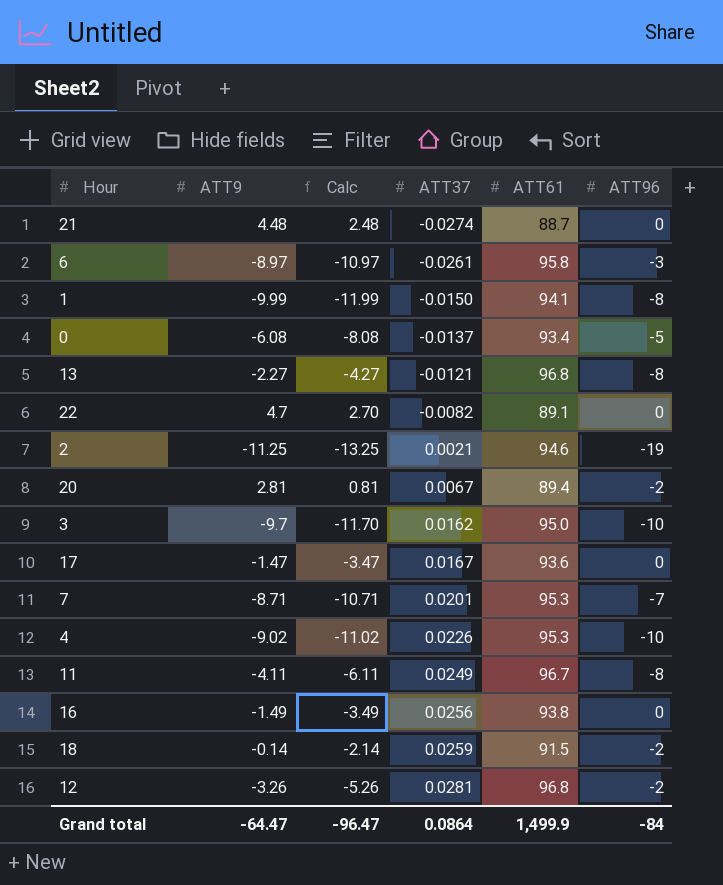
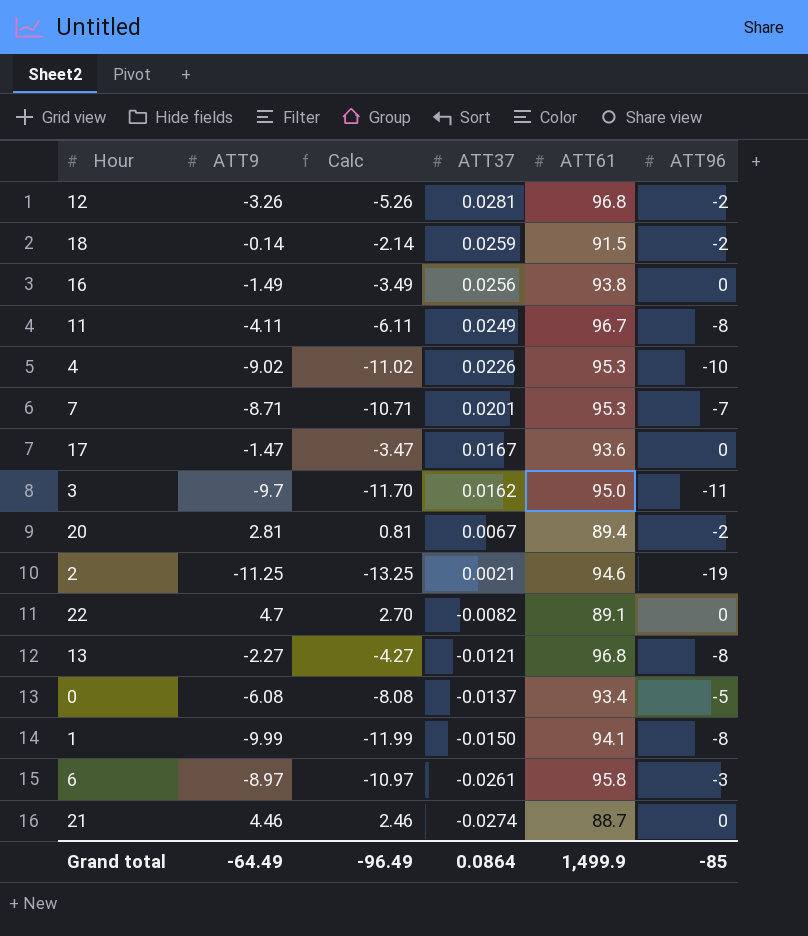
row order: ATT37 ascending -> ATT37 descending
3 | ATT96: -10 -> -11
21 | ATT9: 4.48 -> 4.46
21 | Calc: 2.48 -> 2.46
Grand total | ATT9: -64.47 -> -64.49
Grand total | Calc: -96.47 -> -96.49
Grand total | ATT96: -84 -> -85

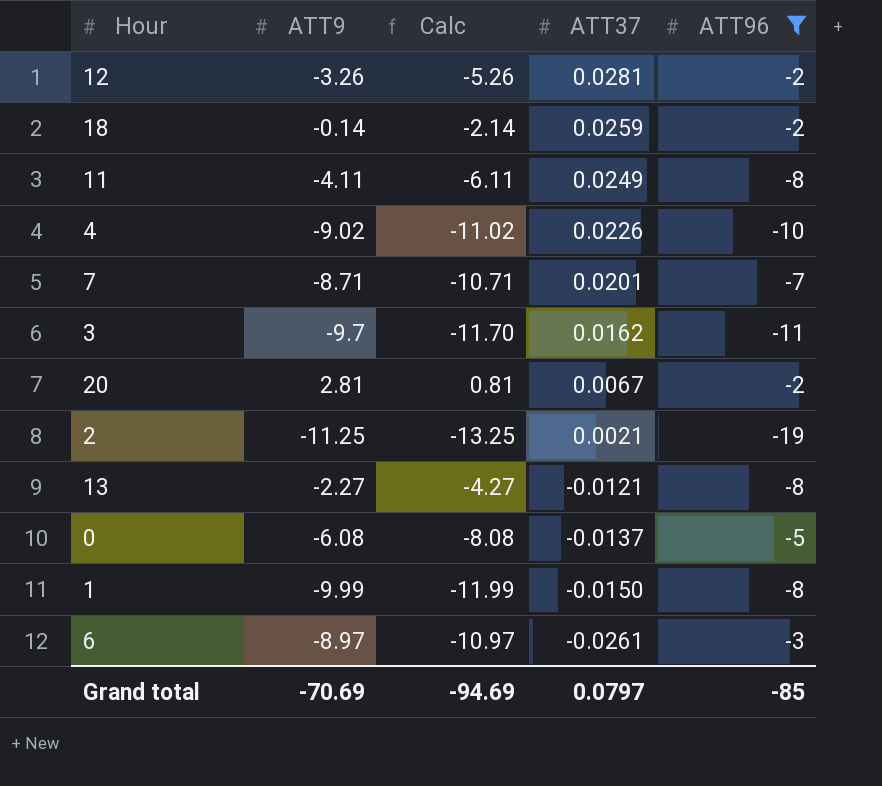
filter: none -> ATT96 != 0
column ATT61 | position: 5 -> none
Grand total | ATT9: -64.49 -> -70.69
Grand total | Calc: -96.49 -> -94.69
Grand total | ATT37: 0.0864 -> 0.0797

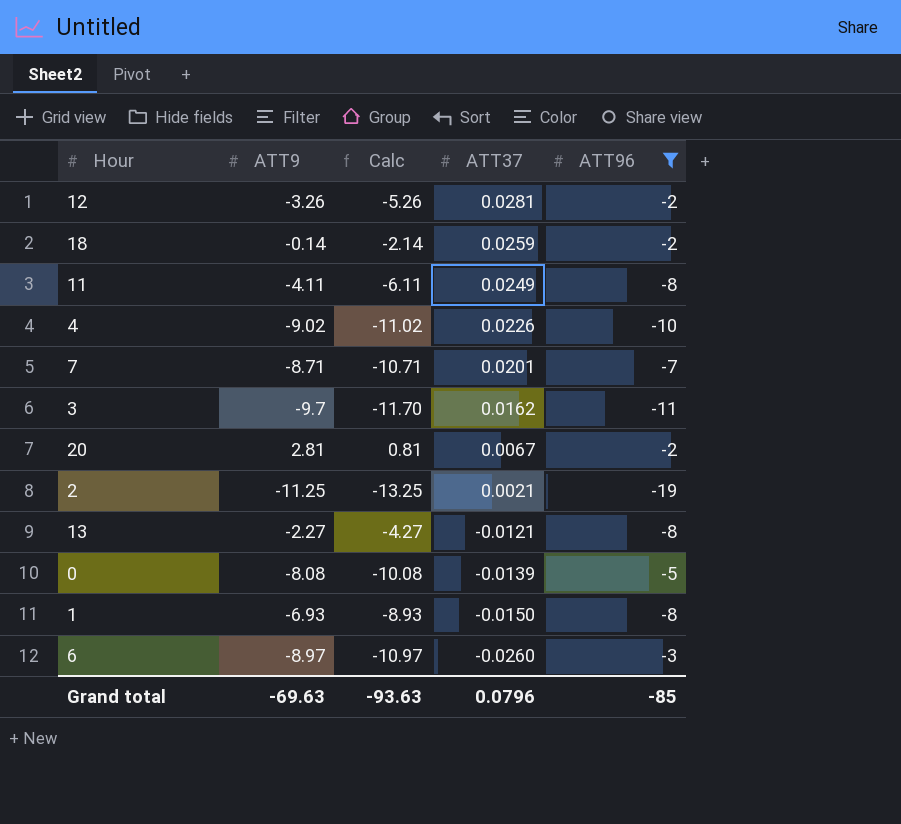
0 | ATT9: -6.08 -> -8.08
0 | Calc: -8.08 -> -10.08
0 | ATT37: -0.0137 -> -0.0139
1 | ATT9: -9.99 -> -6.93
1 | Calc: -11.99 -> -8.93
6 | ATT37: -0.0261 -> -0.0260
Grand total | ATT9: -70.69 -> -69.63
Grand total | Calc: -94.69 -> -93.63
Grand total | ATT37: 0.0797 -> 0.0796

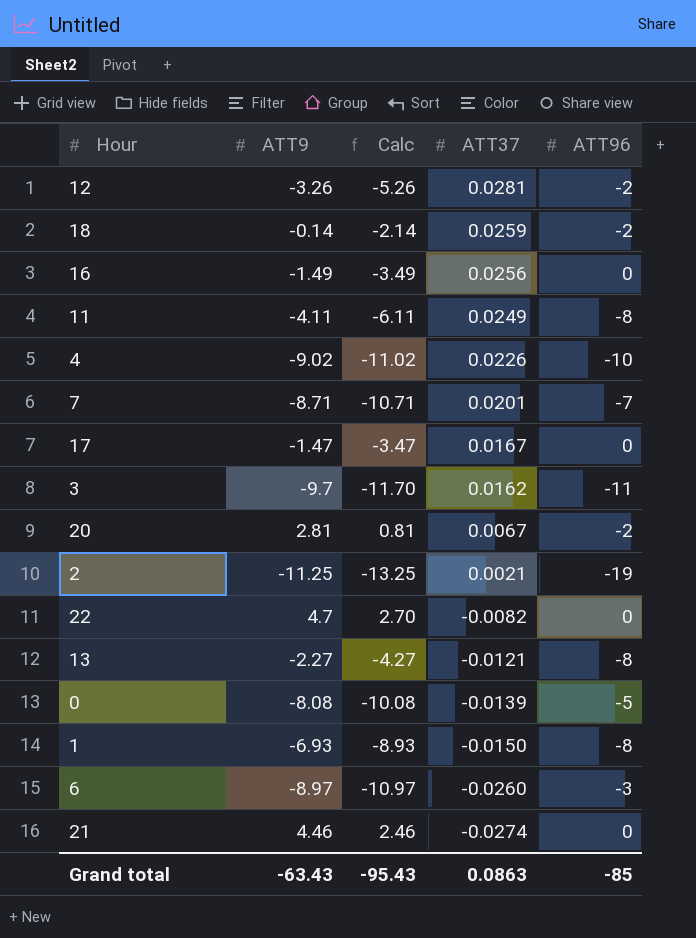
filter: ATT96 != 0 -> none
Grand total | ATT9: -69.63 -> -63.43
Grand total | Calc: -93.63 -> -95.43
Grand total | ATT37: 0.0796 -> 0.0863

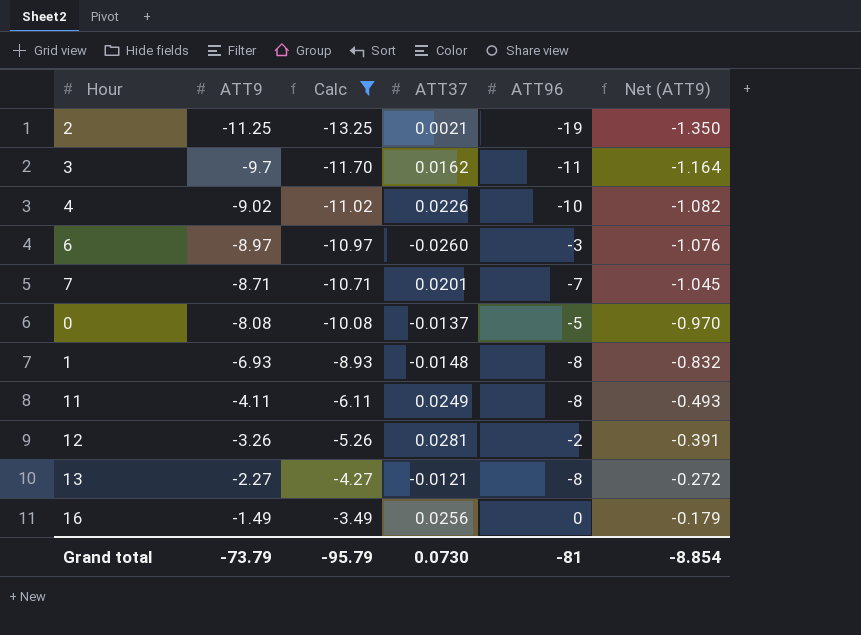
filter: none -> Calc <= -3.49
row order: ATT37 descending -> ATT9 ascending
column Net (ATT9) | formula: none -> [ATT9] * 0.12
0 | ATT37: -0.0139 -> -0.0137
1 | ATT37: -0.0150 -> -0.0148
Grand total | ATT9: -63.43 -> -73.79
Grand total | Calc: -95.43 -> -95.79
Grand total | ATT37: 0.0863 -> 0.0730
Grand total | ATT96: -85 -> -81

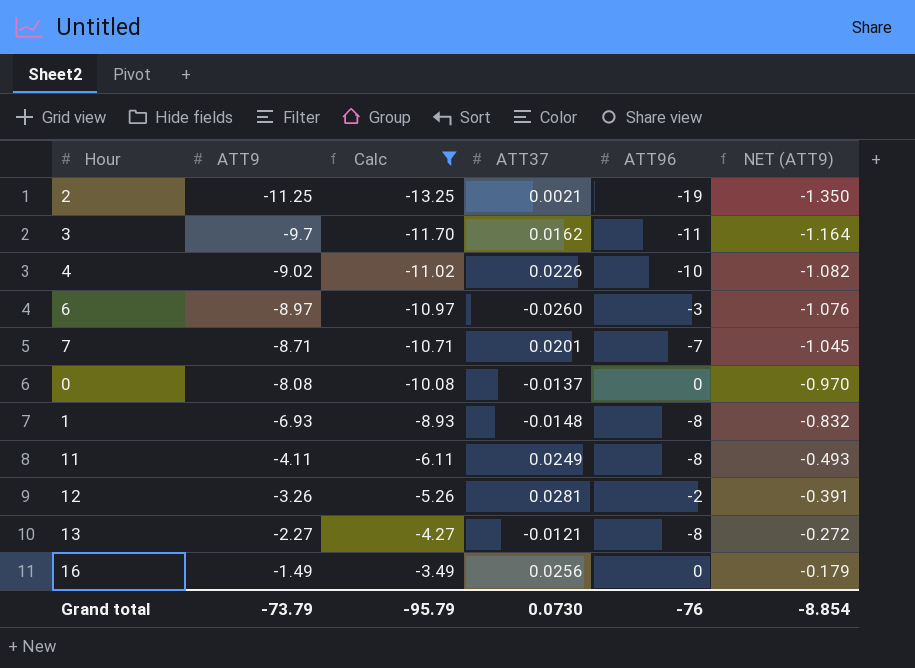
column name: Net (ATT9) -> NET (ATT9)
0 | ATT96: -5 -> 0
Grand total | ATT96: -81 -> -76

